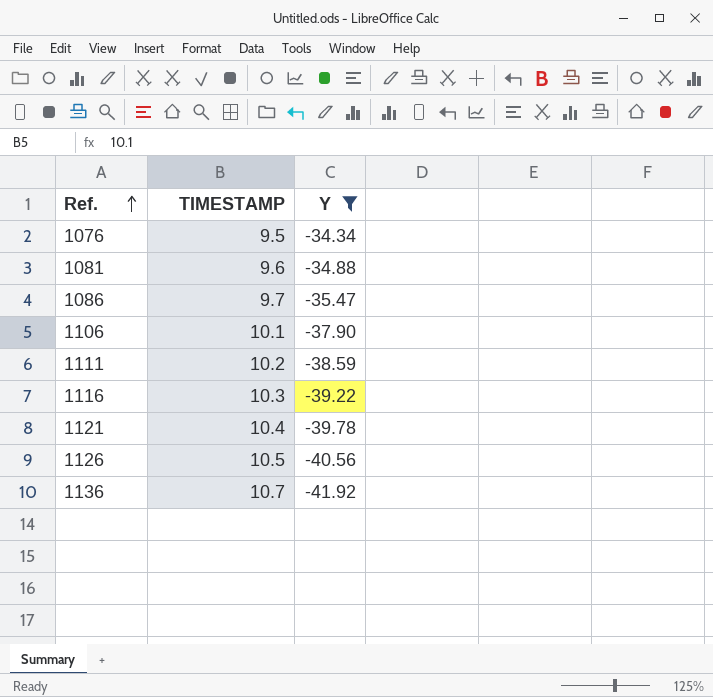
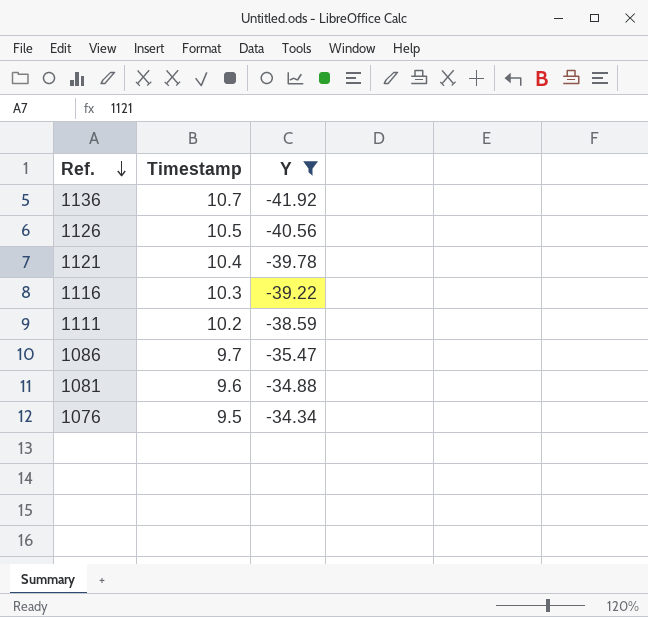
row order: Ref. ascending -> Ref. descending
column name: TIMESTAMP -> Timestamp
row 1106: 10.1 | -37.90 -> none

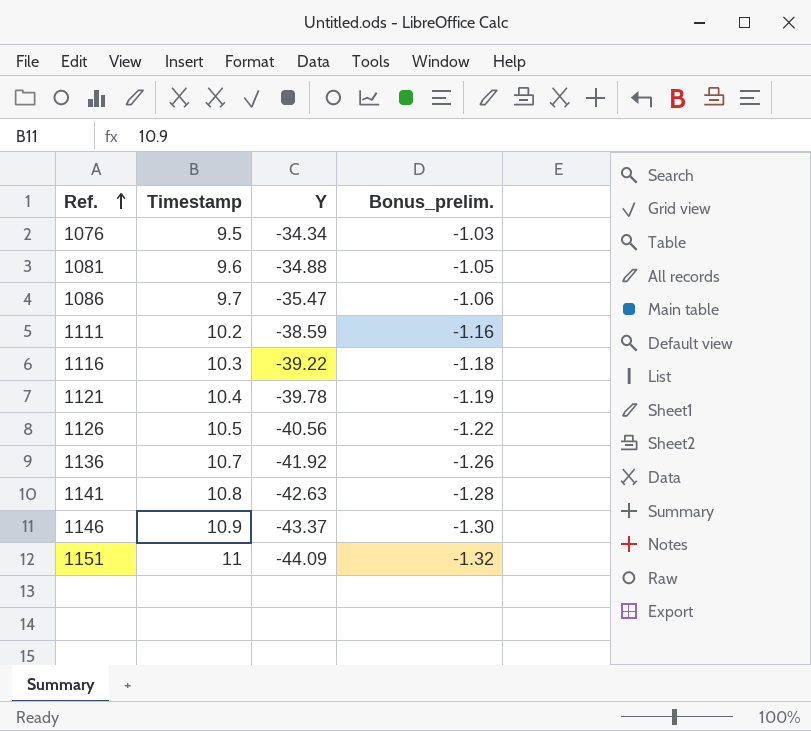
filter: Y >= -41.92 -> none
row order: Ref. descending -> Ref. ascending
column Bonus_prelim. | formula: none -> [Y] * 0.03

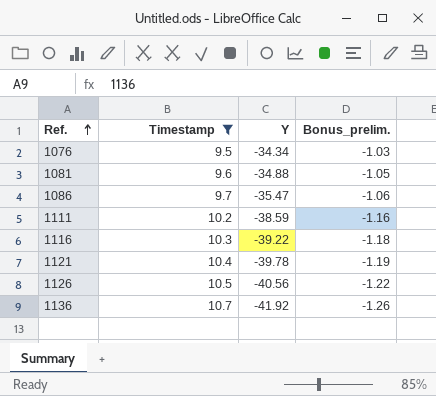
filter: none -> Timestamp <= 10.7

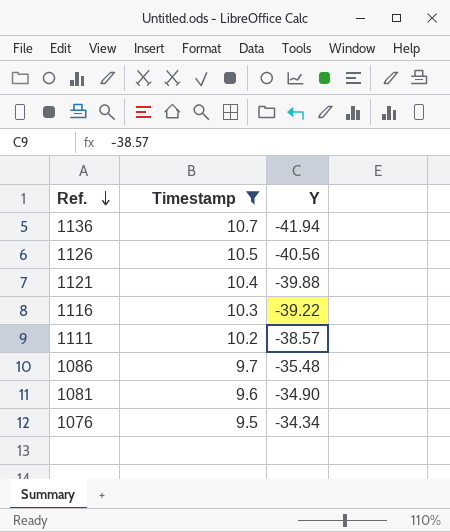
row order: Ref. ascending -> Ref. descending
column Bonus_prelim. | formula: [Y] * 0.03 -> none
1136 | Y: -41.92 -> -41.94
1121 | Y: -39.78 -> -39.88
1111 | Y: -38.59 -> -38.57
1086 | Y: -35.47 -> -35.48
1081 | Y: -34.88 -> -34.90

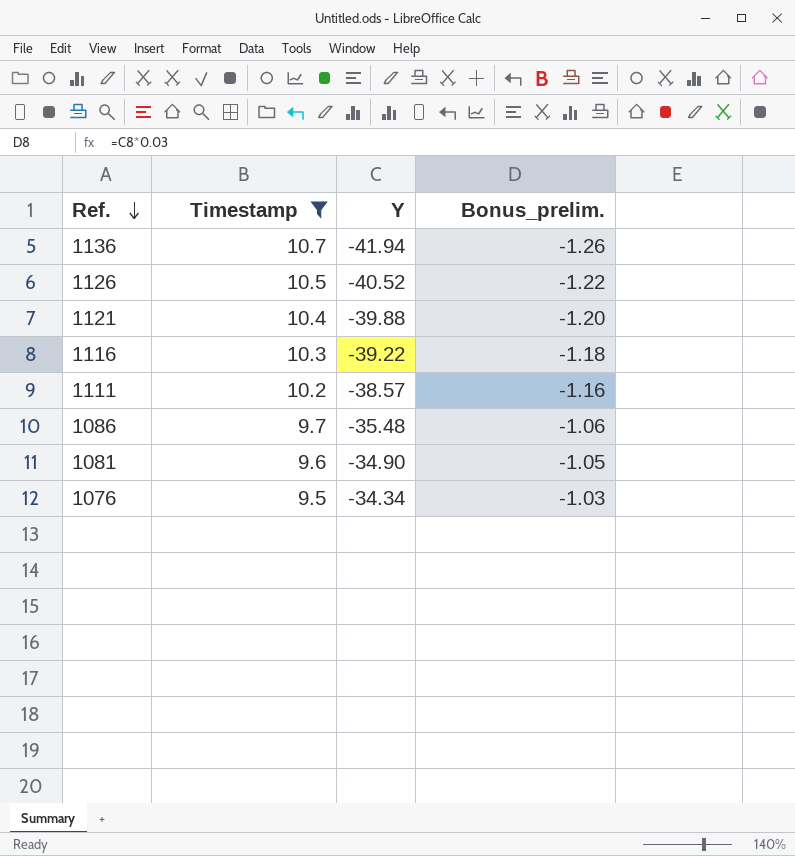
column Bonus_prelim. | formula: none -> [Y] * 0.03
1126 | Y: -40.56 -> -40.52

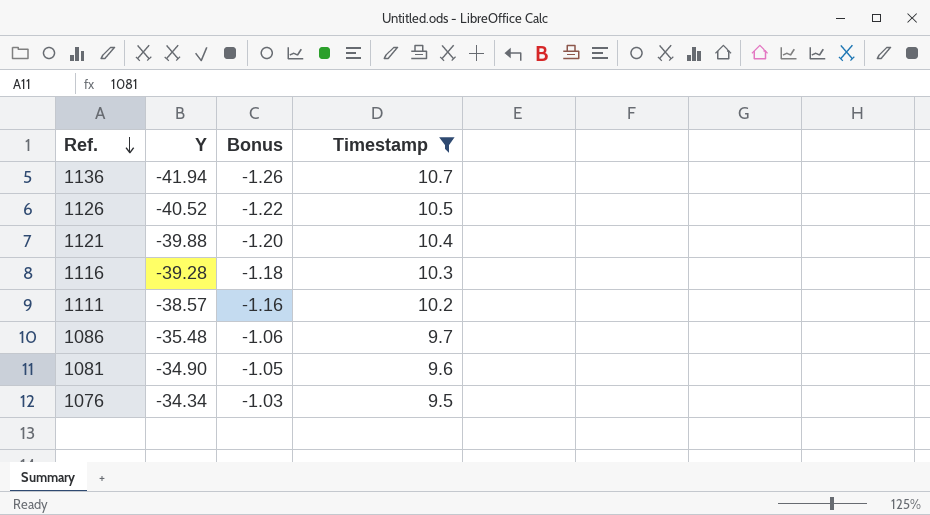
column name: Bonus_prelim. -> Bonus
column Timestamp | position: 2 -> 4
1116 | Y: -39.22 -> -39.28

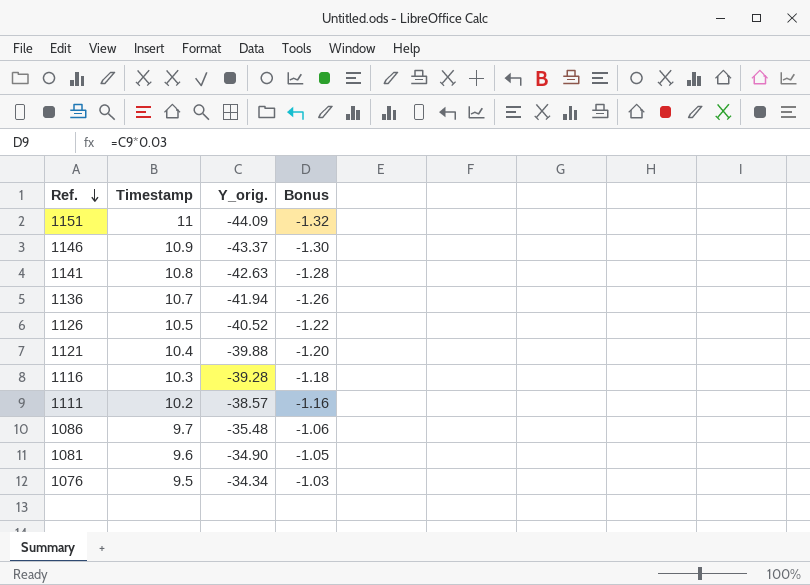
filter: Timestamp <= 10.7 -> none
column Timestamp | position: 4 -> 2
column name: Y -> Y_orig.

